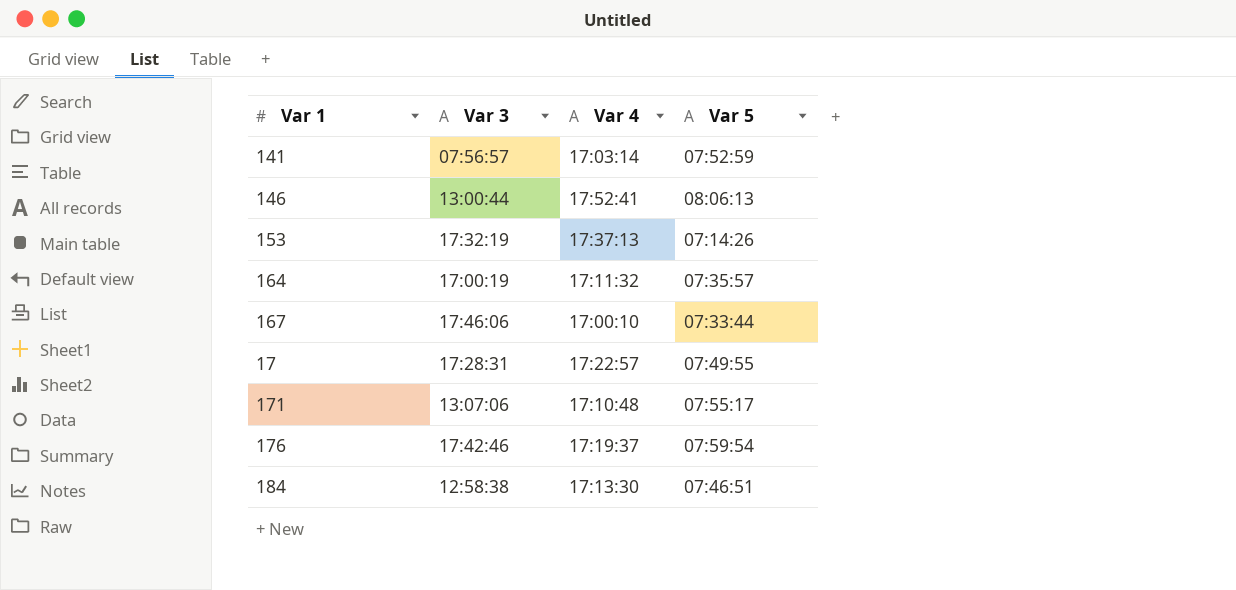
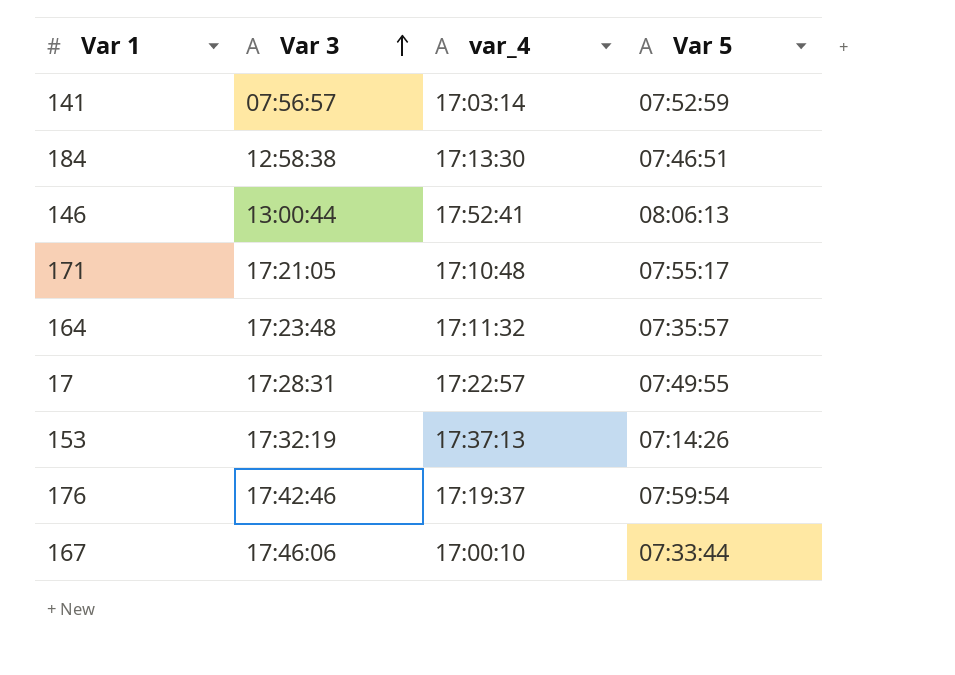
row order: none -> Var 3 ascending
column name: Var 4 -> var_4
171 | Var 3: 13:07:06 -> 17:21:05
164 | Var 3: 17:00:19 -> 17:23:48

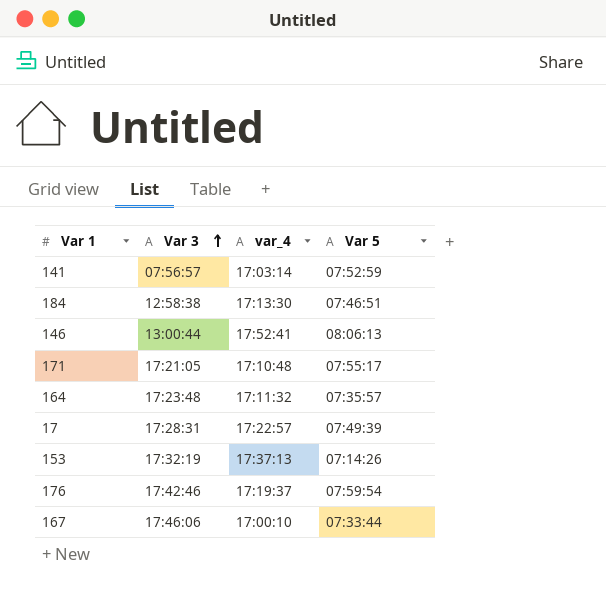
17 | Var 5: 07:49:55 -> 07:49:39

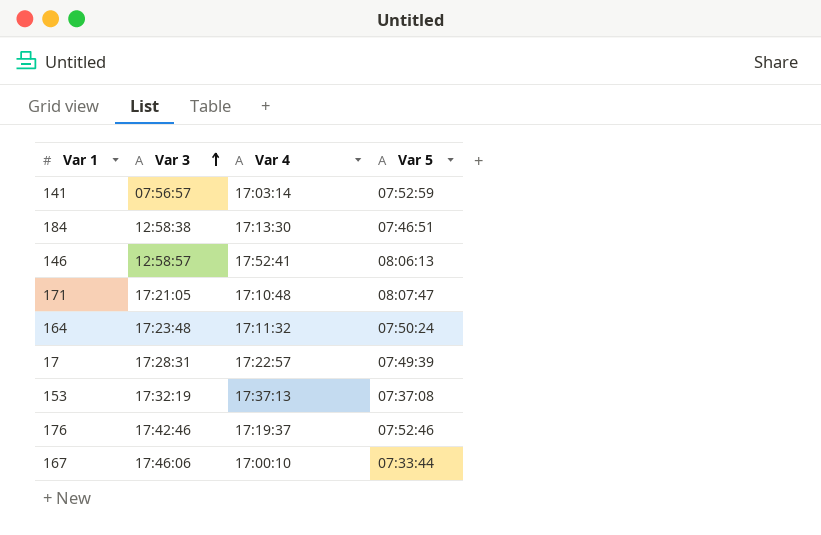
column name: var_4 -> Var 4
146 | Var 3: 13:00:44 -> 12:58:57
171 | Var 5: 07:55:17 -> 08:07:47
164 | Var 5: 07:35:57 -> 07:50:24
153 | Var 5: 07:14:26 -> 07:37:08
176 | Var 5: 07:59:54 -> 07:52:46

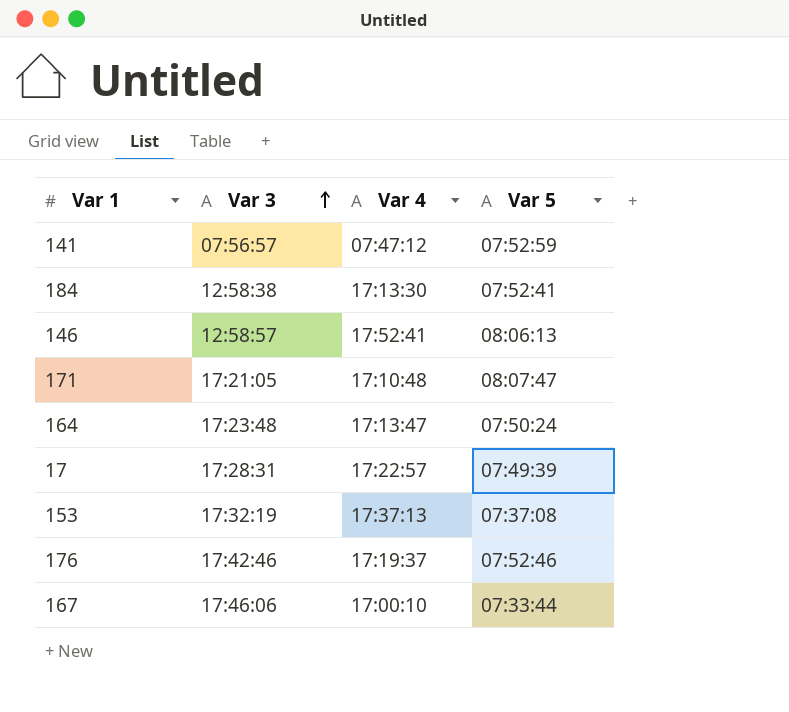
141 | Var 4: 17:03:14 -> 07:47:12
184 | Var 5: 07:46:51 -> 07:52:41
164 | Var 4: 17:11:32 -> 17:13:47

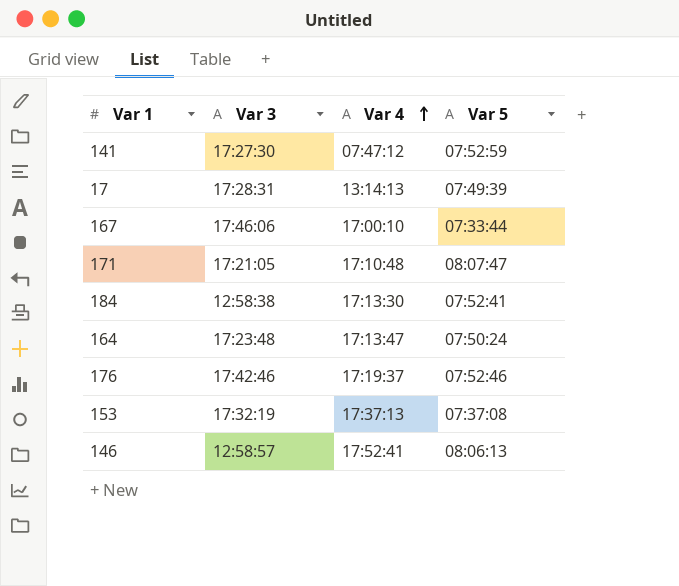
row order: Var 3 ascending -> Var 4 ascending
141 | Var 3: 07:56:57 -> 17:27:30
17 | Var 4: 17:22:57 -> 13:14:13

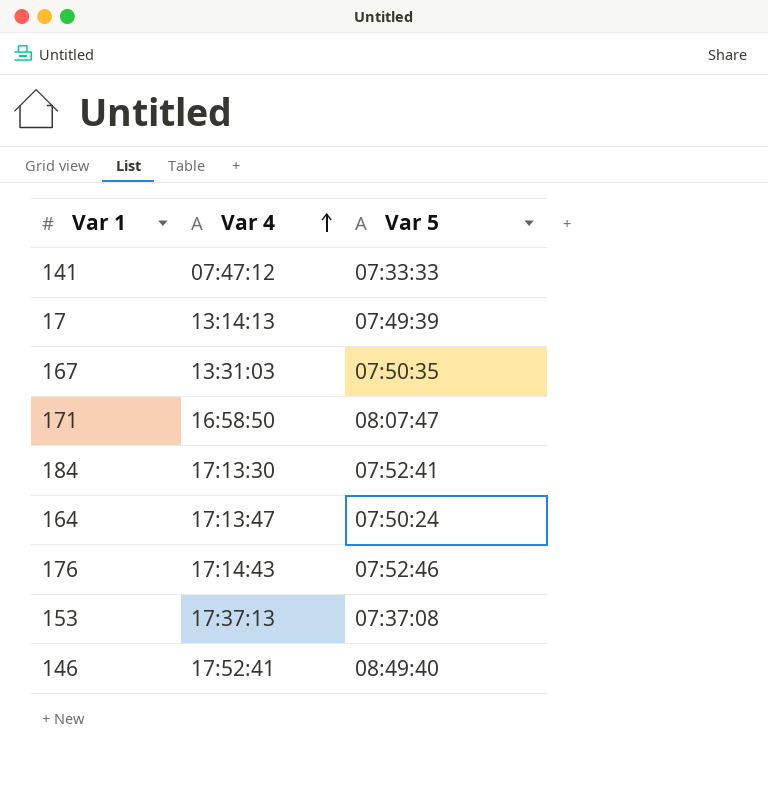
column Var 3 | position: 2 -> none
141 | Var 5: 07:52:59 -> 07:33:33
167 | Var 4: 17:00:10 -> 13:31:03
167 | Var 5: 07:33:44 -> 07:50:35
171 | Var 4: 17:10:48 -> 16:58:50
176 | Var 4: 17:19:37 -> 17:14:43
146 | Var 5: 08:06:13 -> 08:49:40

